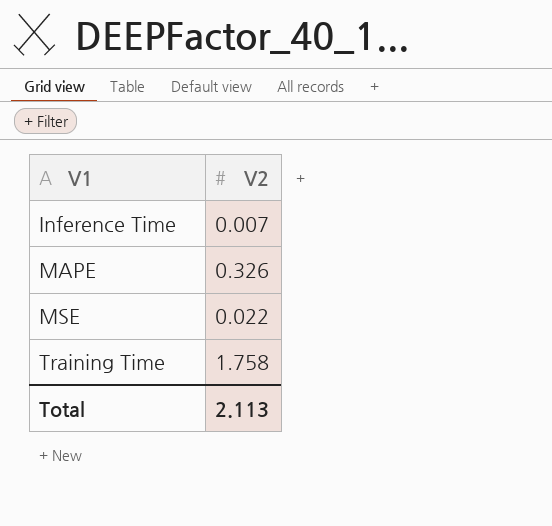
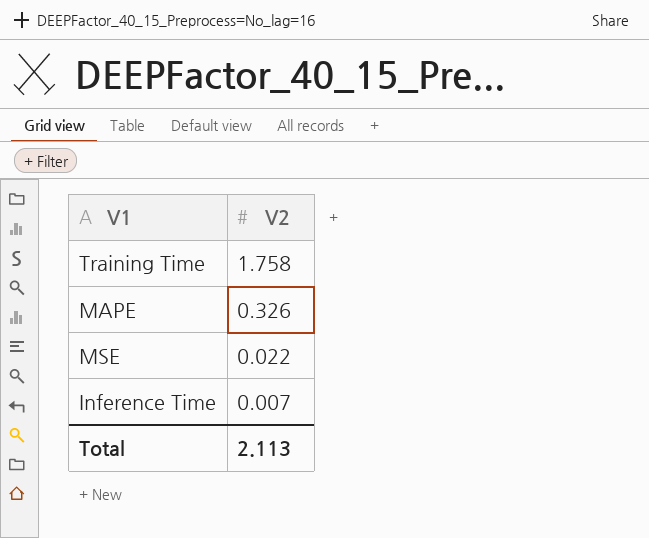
row order: V1 ascending -> V2 descending

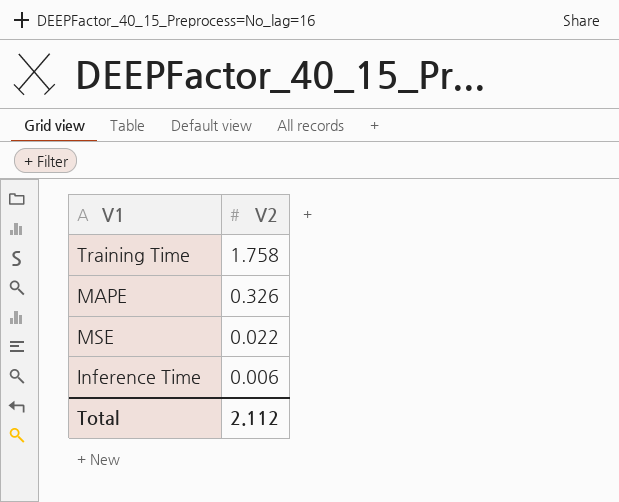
Inference Time | V2: 0.007 -> 0.006
Total | V2: 2.113 -> 2.112

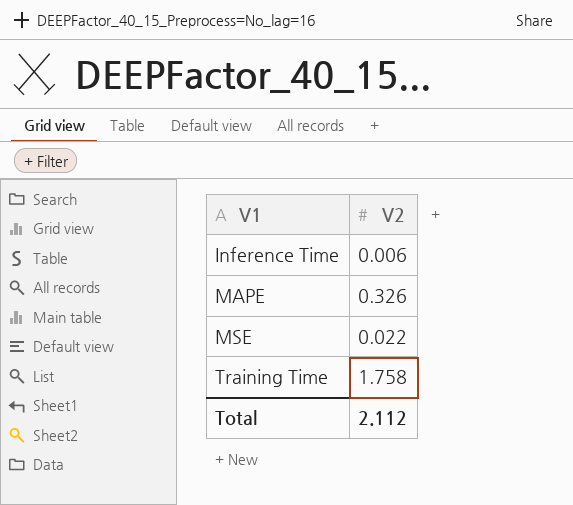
row order: V2 descending -> V1 ascending

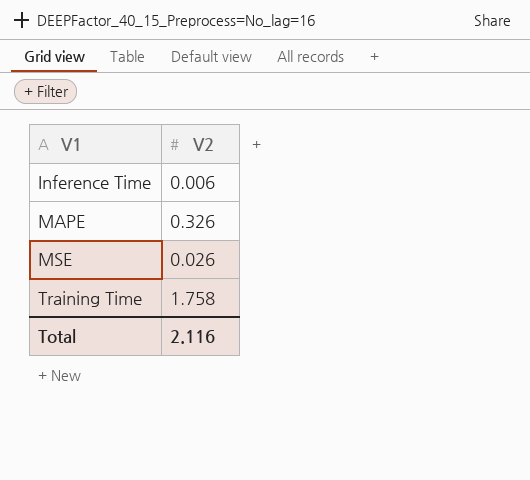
MSE | V2: 0.022 -> 0.026
Total | V2: 2.112 -> 2.116

